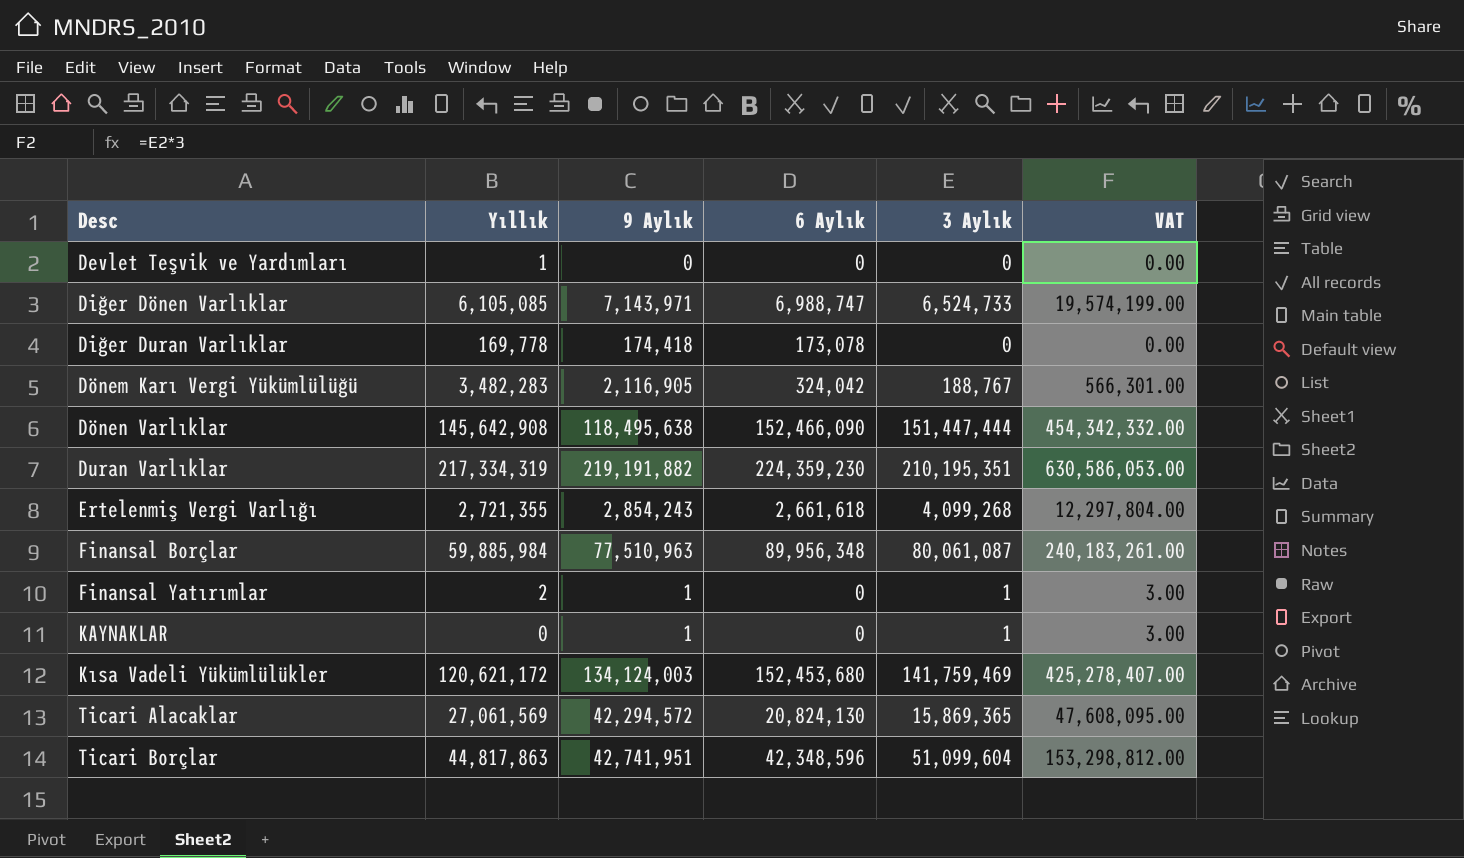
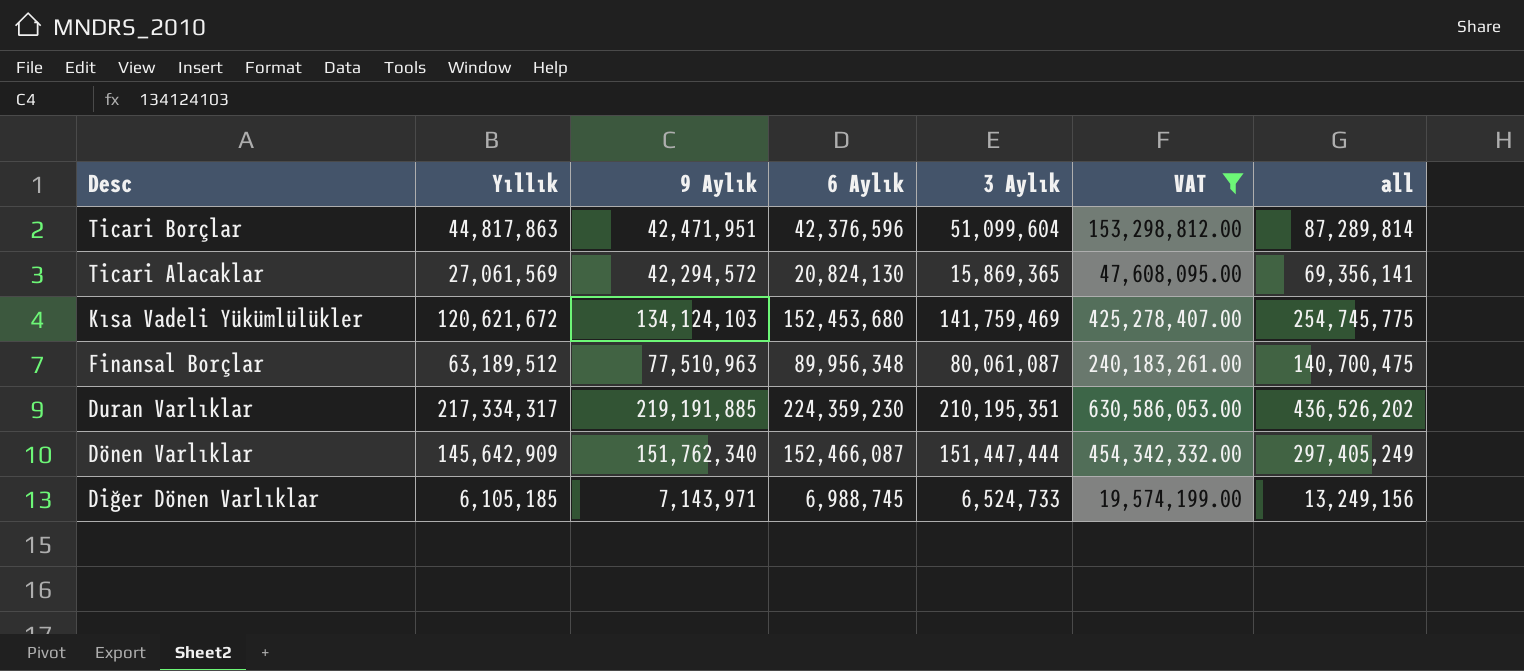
filter: none -> VAT >= 19,574,199.00
row order: Desc ascending -> Desc descending
column all | formula: none -> [Yıllık] + [9 Aylık]
Ticari Borçlar | 9 Aylık: 42,741,951 -> 42,471,951
Ticari Borçlar | 6 Aylık: 42,348,596 -> 42,376,596
Kısa Vadeli Yükümlülükler | Yıllık: 120,621,172 -> 120,621,672
Kısa Vadeli Yükümlülükler | 9 Aylık: 134,124,003 -> 134,124,103
Finansal Borçlar | Yıllık: 59,885,984 -> 63,189,512
Duran Varlıklar | Yıllık: 217,334,319 -> 217,334,317
Duran Varlıklar | 9 Aylık: 219,191,882 -> 219,191,885
Dönen Varlıklar | Yıllık: 145,642,908 -> 145,642,909
Dönen Varlıklar | 9 Aylık: 118,495,638 -> 151,762,340
Dönen Varlıklar | 6 Aylık: 152,466,090 -> 152,466,087
Diğer Dönen Varlıklar | Yıllık: 6,105,085 -> 6,105,185
Diğer Dönen Varlıklar | 6 Aylık: 6,988,747 -> 6,988,745

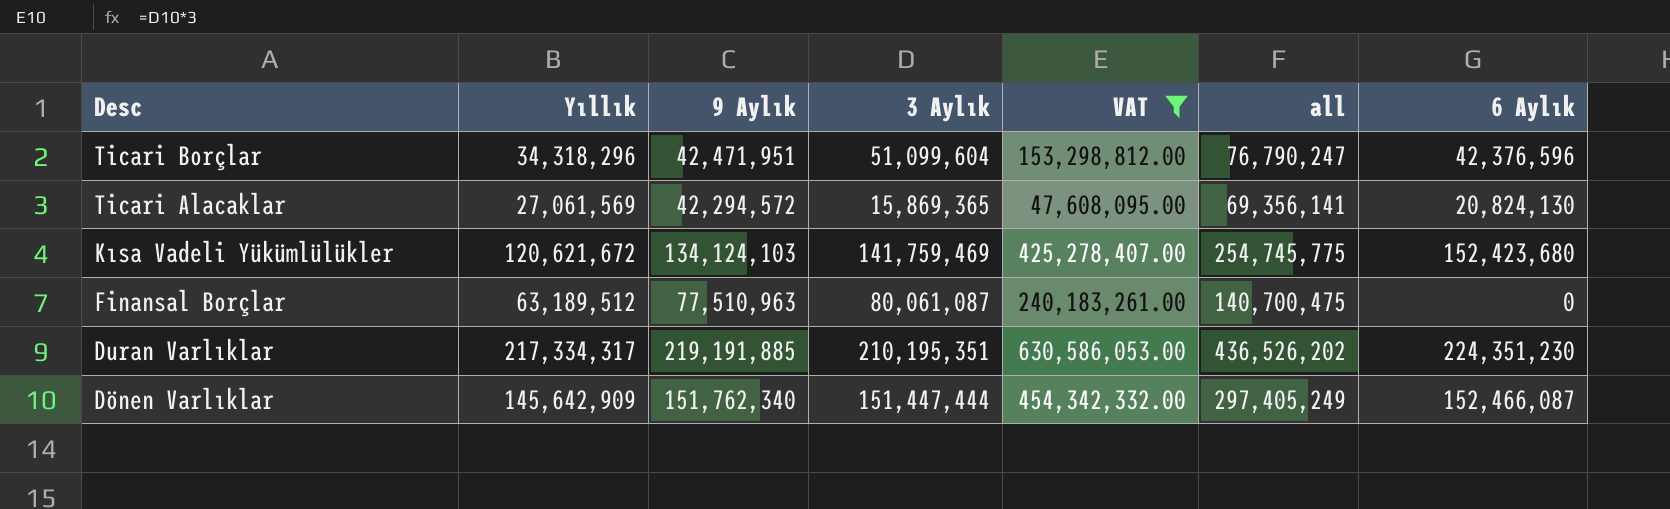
column 6 Aylık | position: 4 -> 7
row Diğer Dönen Varlıklar: 6,105,185 | 7,143,971 | 6,988,745 | 6,524,733 | 19,574,199.00 | 13,249,156 -> none
Ticari Borçlar | Yıllık: 44,817,863 -> 34,318,296
Ticari Borçlar | all: 87,289,814 -> 76,790,247
Kısa Vadeli Yükümlülükler | 6 Aylık: 152,453,680 -> 152,423,680
Finansal Borçlar | 6 Aylık: 89,956,348 -> 0
Duran Varlıklar | 6 Aylık: 224,359,230 -> 224,351,230

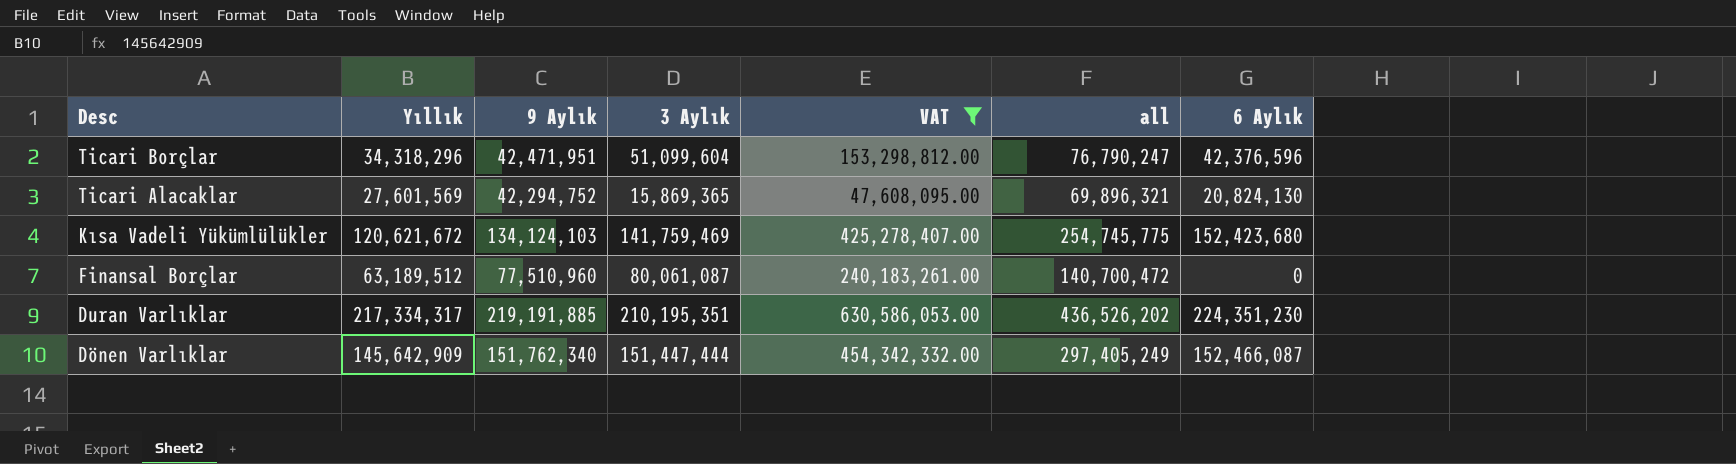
Ticari Alacaklar | Yıllık: 27,061,569 -> 27,601,569
Ticari Alacaklar | 9 Aylık: 42,294,572 -> 42,294,752
Ticari Alacaklar | all: 69,356,141 -> 69,896,321
Finansal Borçlar | 9 Aylık: 77,510,963 -> 77,510,960
Finansal Borçlar | all: 140,700,475 -> 140,700,472

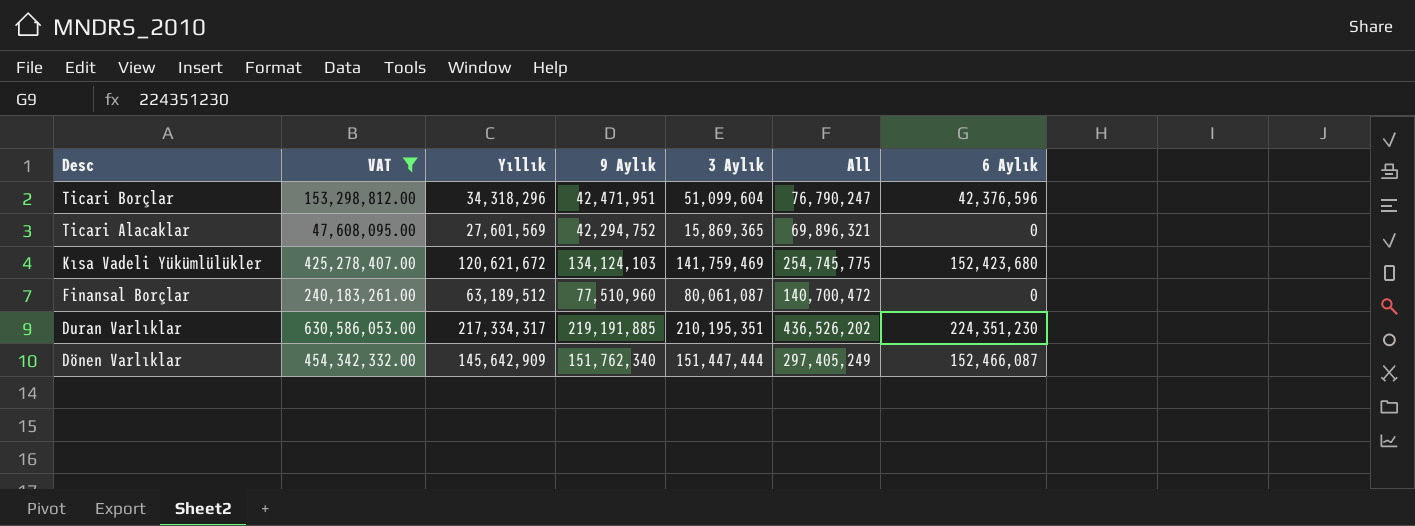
column VAT | position: 5 -> 2
column name: all -> All
Ticari Alacaklar | 6 Aylık: 20,824,130 -> 0

